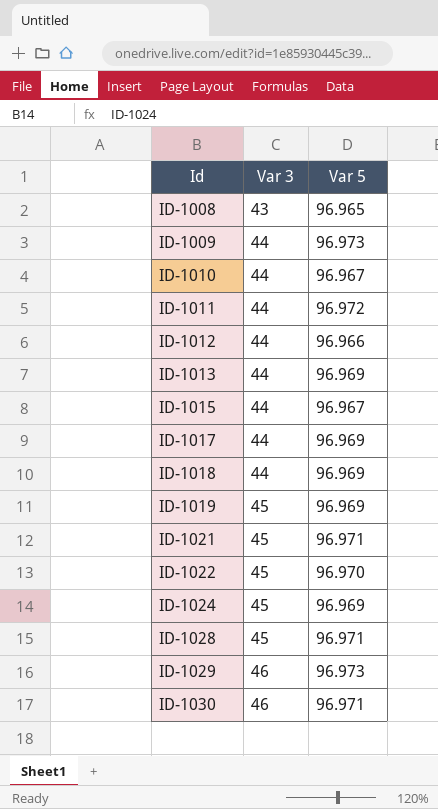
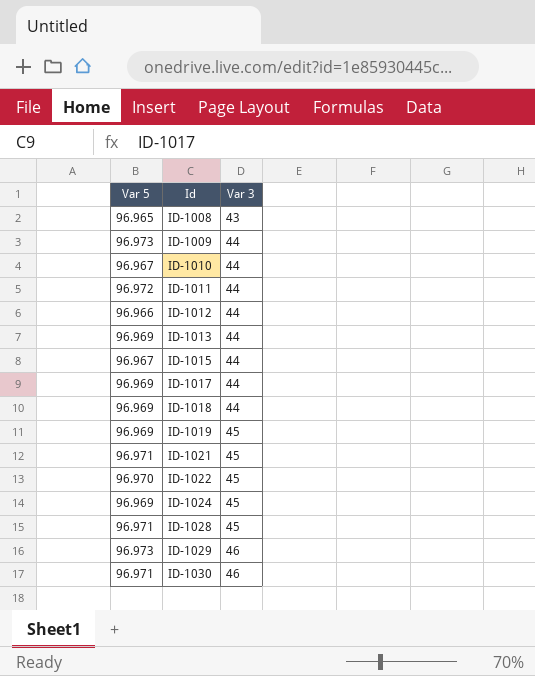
column Var 5 | position: 3 -> 1

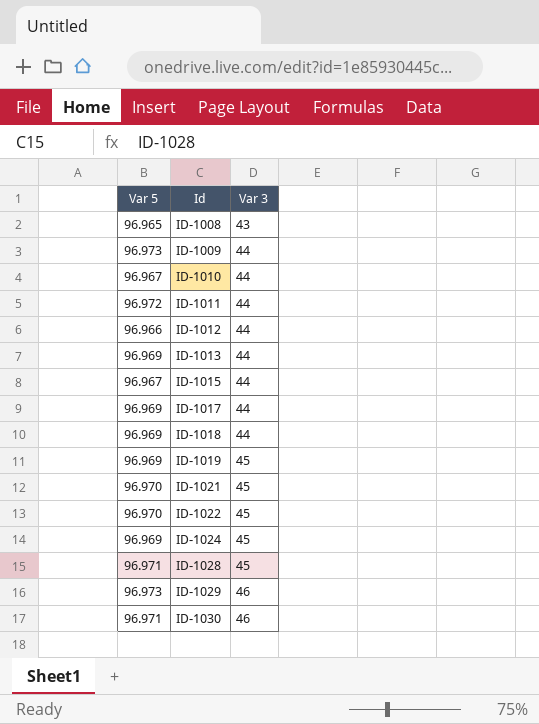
ID-1021 | Var 5: 96.971 -> 96.970

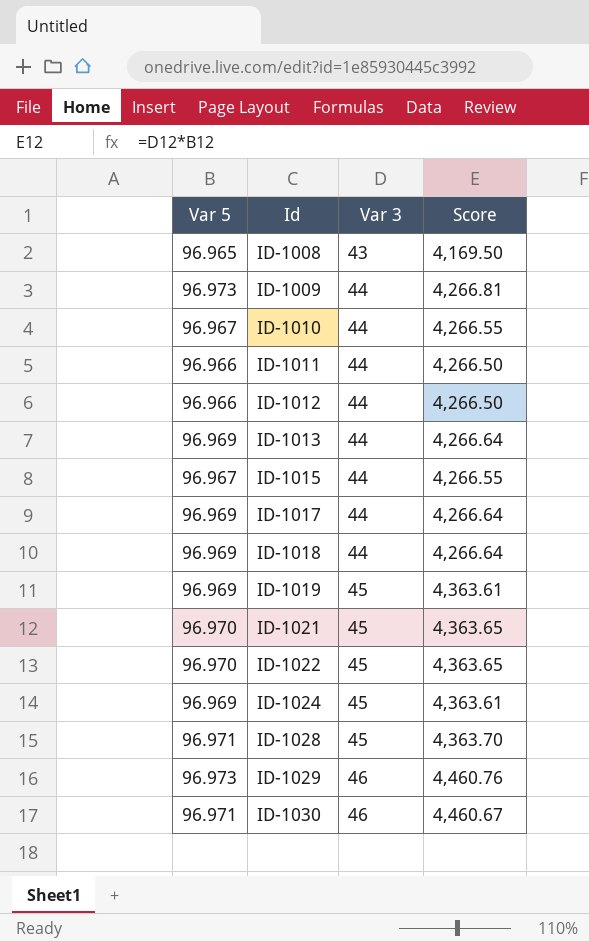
column Score | formula: none -> [Var 5] * [Var 3]
ID-1011 | Var 5: 96.972 -> 96.966

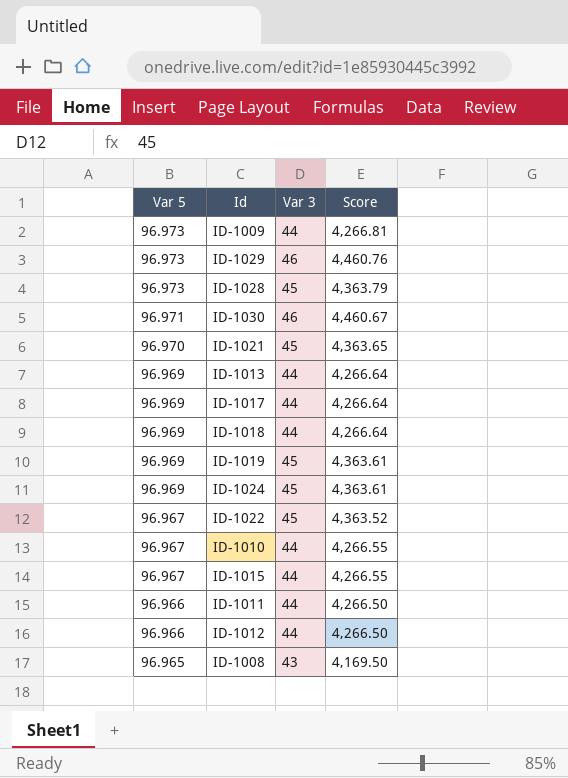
row order: Id ascending -> Var 5 descending
ID-1028 | Var 5: 96.971 -> 96.973
ID-1028 | Score: 4,363.70 -> 4,363.79
ID-1022 | Var 5: 96.970 -> 96.967
ID-1022 | Score: 4,363.65 -> 4,363.52

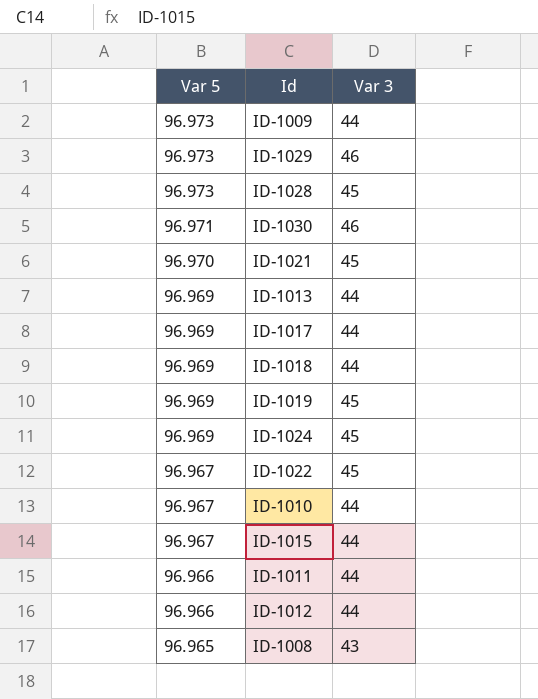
column Score | formula: [Var 5] * [Var 3] -> none

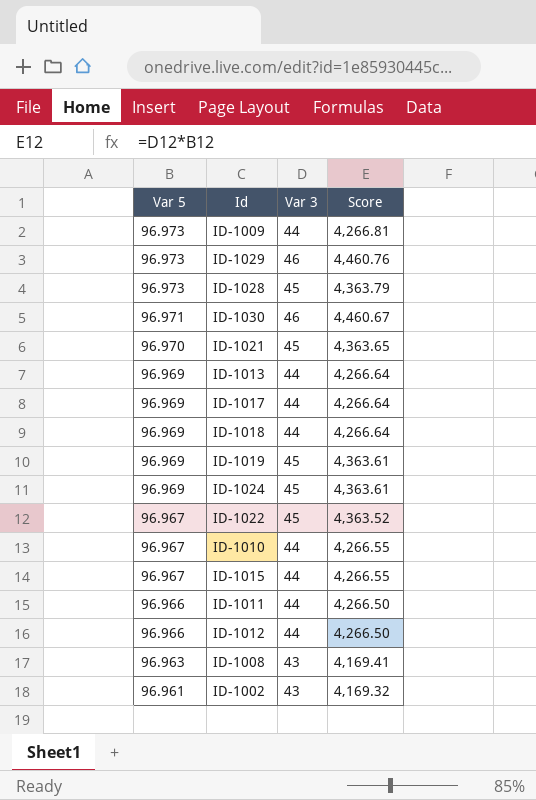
column Score | formula: none -> [Var 5] * [Var 3]
ID-1008 | Var 5: 96.965 -> 96.963
row ID-1002: none -> 96.961 | 43 | 4,169.32

